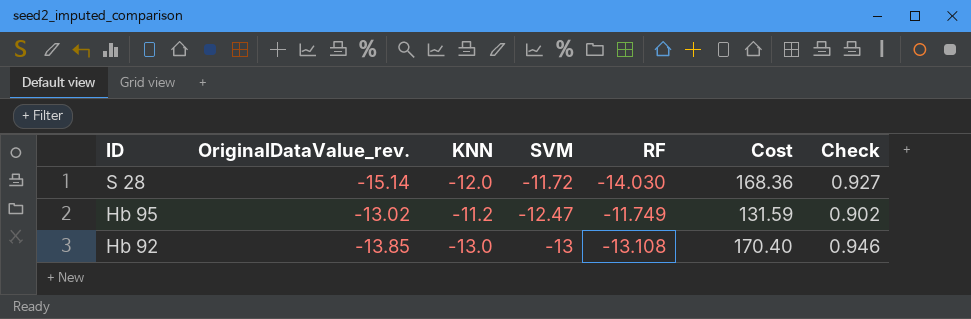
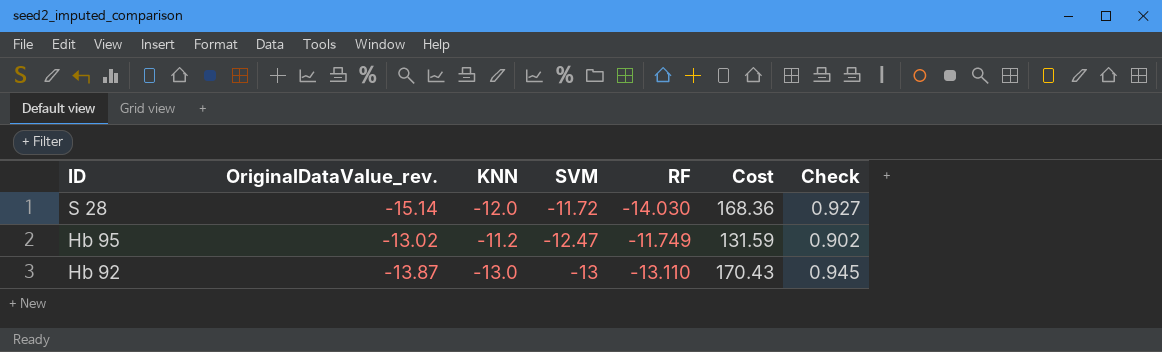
Hb 92 | OriginalDataValue_rev.: -13.85 -> -13.87
Hb 92 | RF: -13.108 -> -13.110
Hb 92 | Cost: 170.40 -> 170.43
Hb 92 | Check: 0.946 -> 0.945

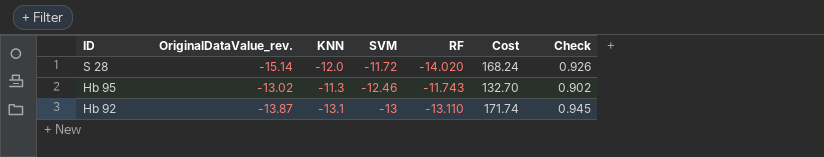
S 28 | RF: -14.030 -> -14.020
S 28 | Cost: 168.36 -> 168.24
S 28 | Check: 0.927 -> 0.926
Hb 95 | KNN: -11.2 -> -11.3
Hb 95 | SVM: -12.47 -> -12.46
Hb 95 | RF: -11.749 -> -11.743
Hb 95 | Cost: 131.59 -> 132.70
Hb 92 | KNN: -13.0 -> -13.1
Hb 92 | Cost: 170.43 -> 171.74

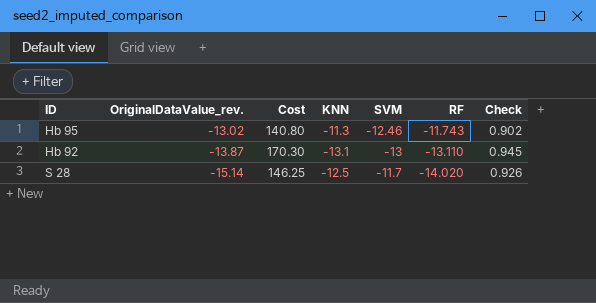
row order: ID descending -> OriginalDataValue_rev. descending
column Cost | formula: [KNN] * [RF] -> [KNN] * [SVM]
column Cost | position: 6 -> 3
S 28 | KNN: -12.0 -> -12.5
S 28 | SVM: -11.72 -> -11.7

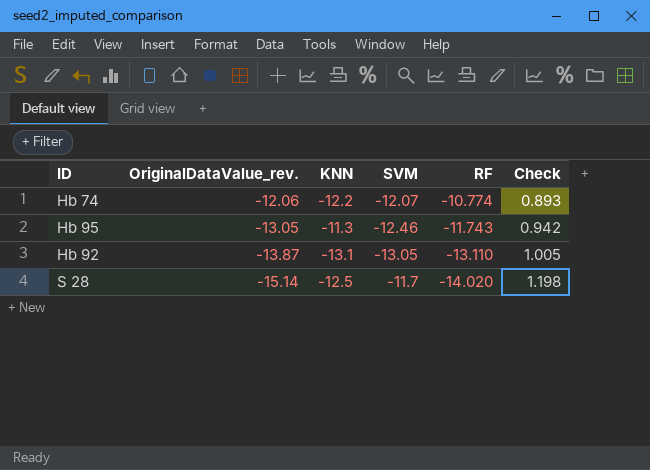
column Cost | formula: [KNN] * [SVM] -> none
column Check | formula: [RF] / [OriginalDataValue_rev.] -> [RF] / [SVM]
row Hb 74: none -> -12.06 | -12.2 | -12.07 | -10.774 | 0.893
Hb 95 | OriginalDataValue_rev.: -13.02 -> -13.05
Hb 92 | SVM: -13 -> -13.05

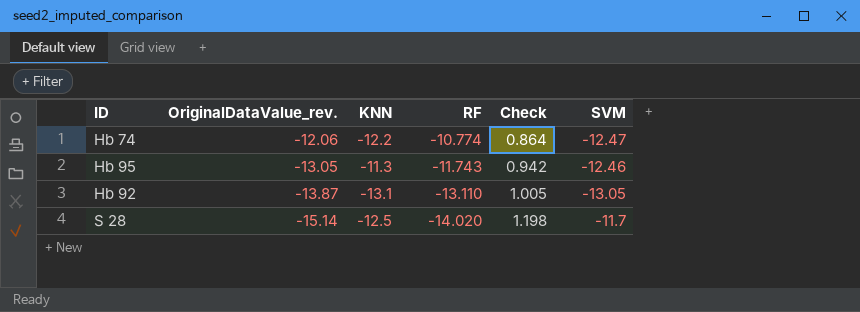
column SVM | position: 4 -> 6
Hb 74 | Check: 0.893 -> 0.864
Hb 74 | SVM: -12.07 -> -12.47

